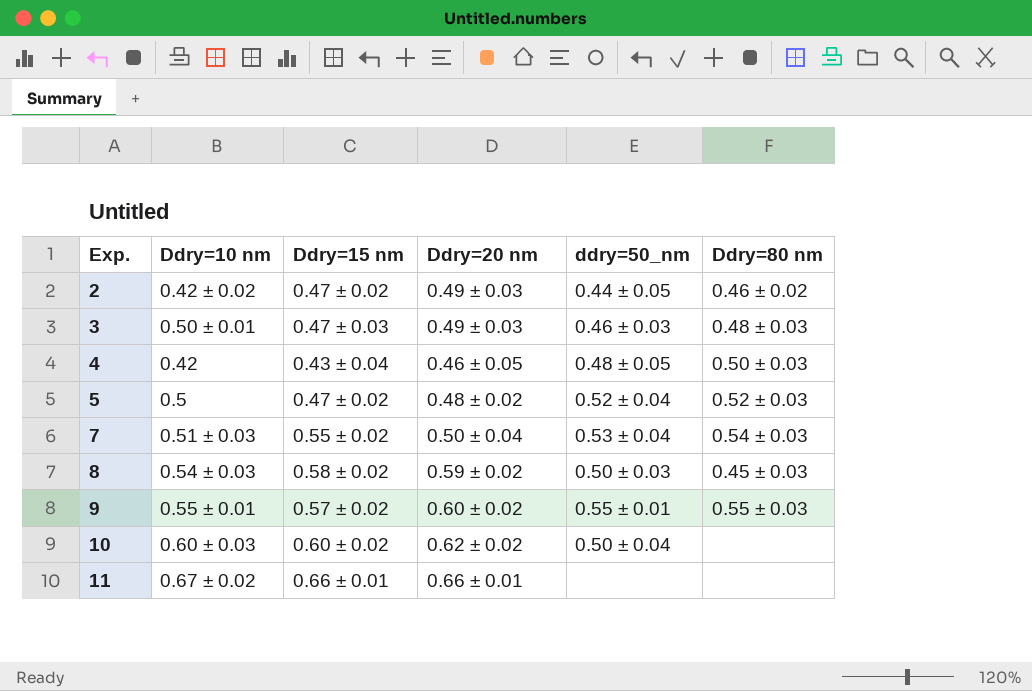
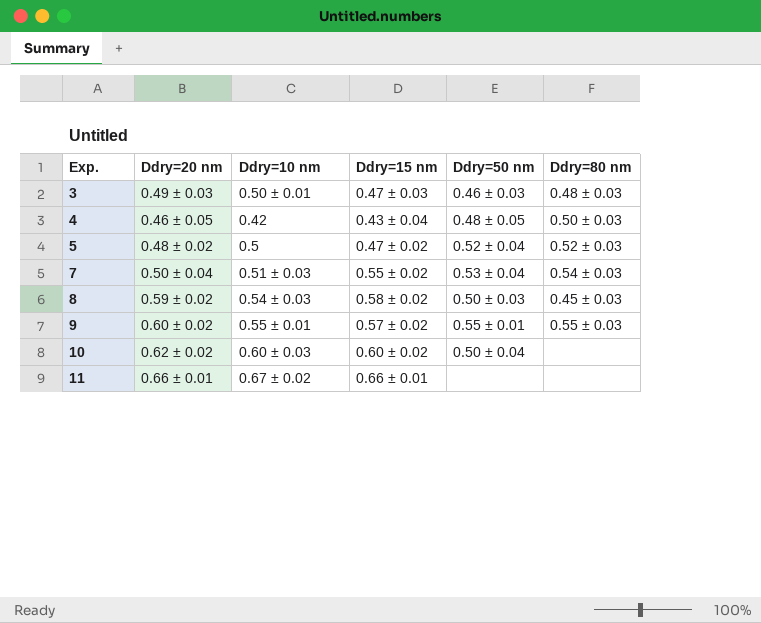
column Ddry=20 nm | position: 4 -> 2
column name: ddry=50_nm -> Ddry=50 nm
row 2: 0.42 ± 0.02 | 0.47 ± 0.02 | 0.49 ± 0.03 | 0.44 ± 0.05 | 0.46 ± 0.02 -> none

